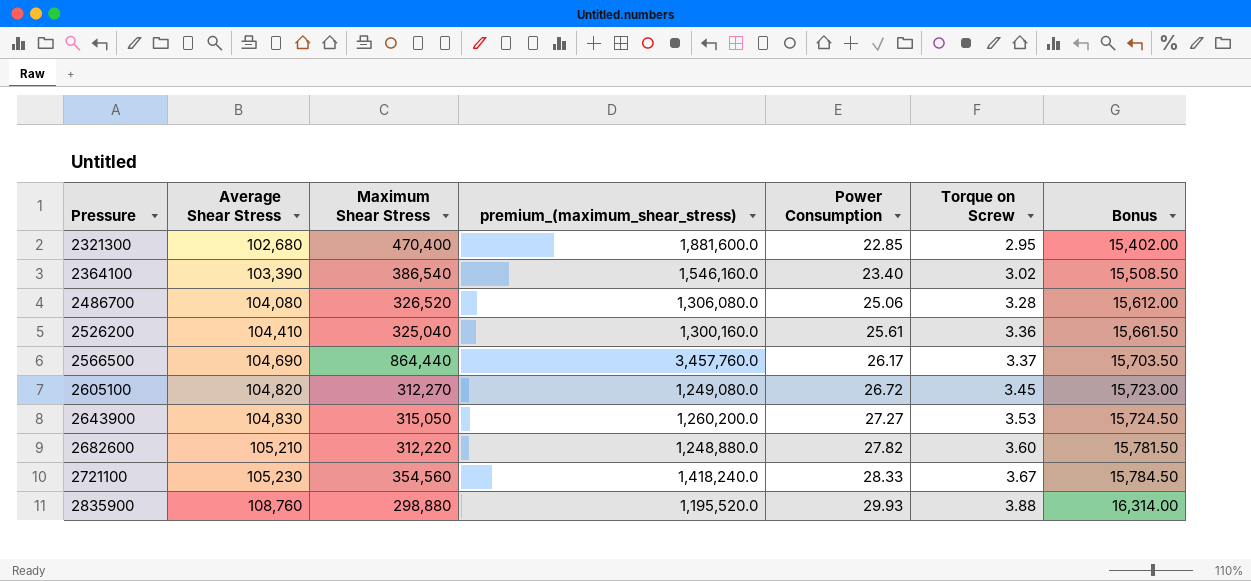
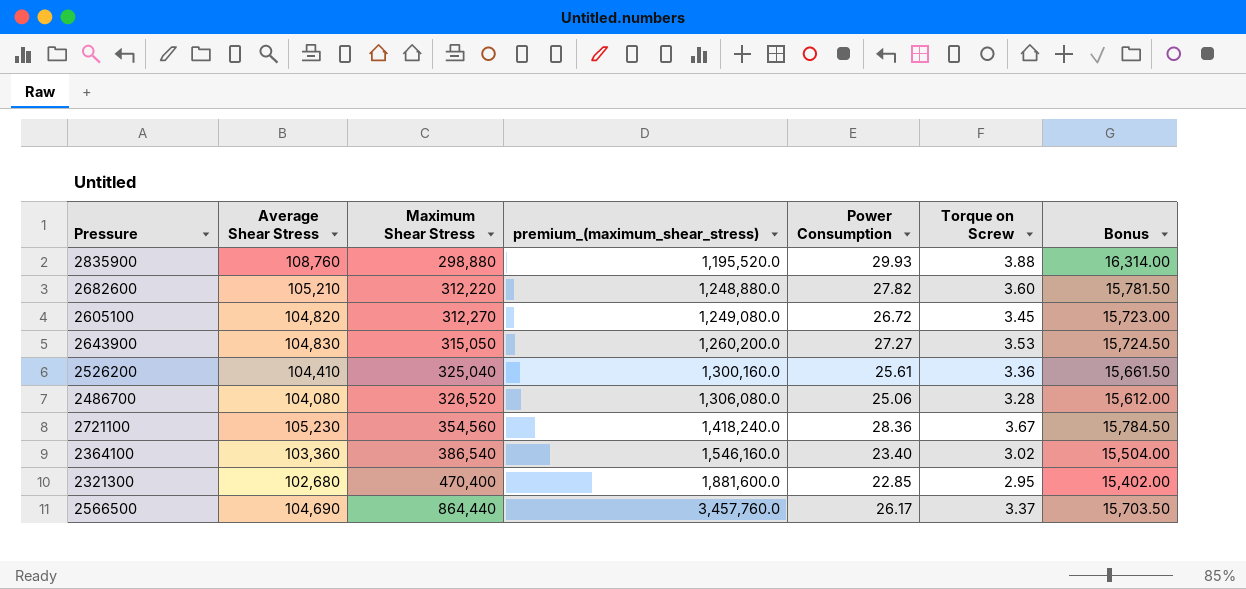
row order: Pressure ascending -> Maximum Shear Stress ascending
2721100 | Power Consumption: 28.33 -> 28.36
2364100 | Average Shear Stress: 103,390 -> 103,360
2364100 | Bonus: 15,508.50 -> 15,504.00

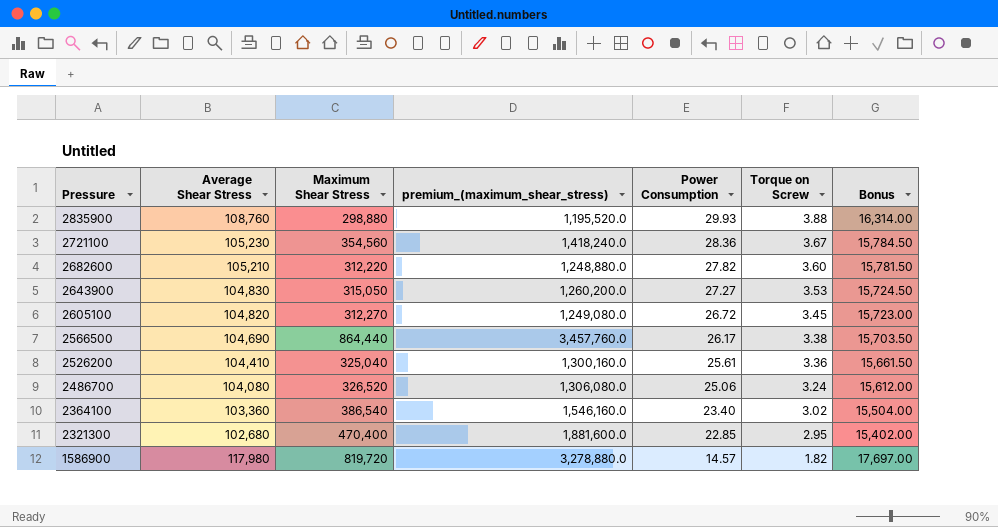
row order: Maximum Shear Stress ascending -> Pressure descending
2566500 | Torque on Screw: 3.37 -> 3.38
2486700 | Torque on Screw: 3.28 -> 3.24
row 1586900: none -> 117,980 | 819,720 | 3,278,880.0 | 14.57 | 1.82 | 17,697.00

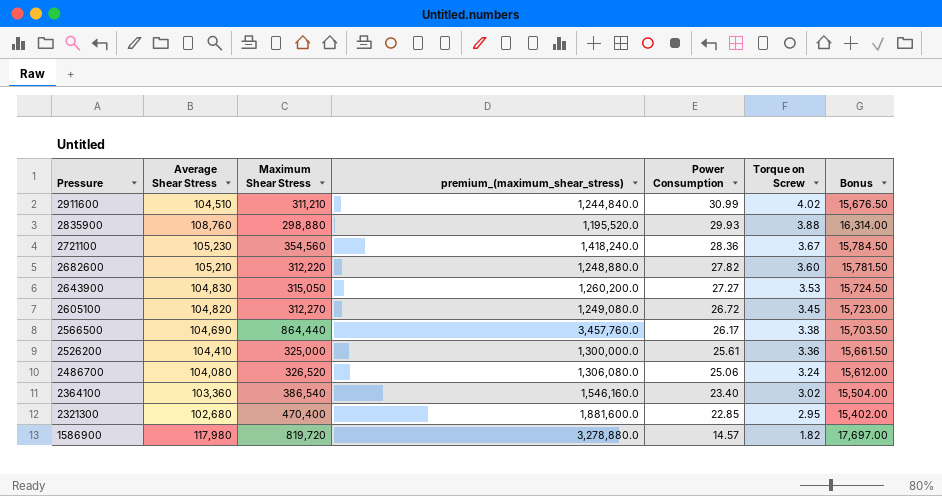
row 2911600: none -> 104,510 | 311,210 | 1,244,840.0 | 30.99 | 4.02 | 15,676.50
2526200 | Maximum Shear Stress: 325,040 -> 325,000
2526200 | premium_(maximum_shear_stress): 1,300,160.0 -> 1,300,000.0

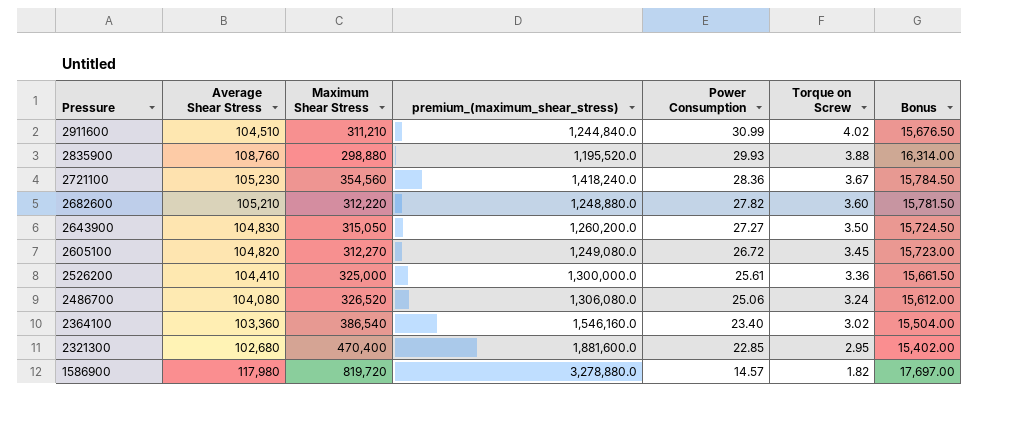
row 2566500: 104,690 | 864,440 | 3,457,760.0 | 26.17 | 3.38 | 15,703.50 -> none
2643900 | Torque on Screw: 3.53 -> 3.50

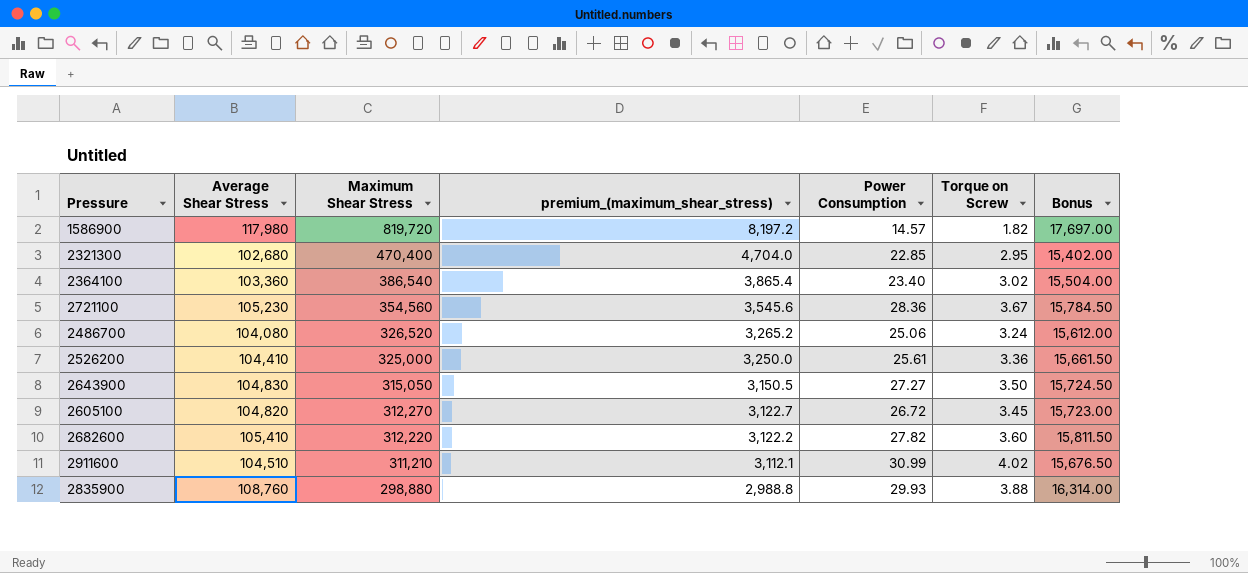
row order: Pressure descending -> Maximum Shear Stress descending
column premium_(maximum_shear_stress) | formula: [Maximum Shear Stress] * 4 -> [Maximum Shear Stress] * 0.01
2682600 | Average Shear Stress: 105,210 -> 105,410
2682600 | Bonus: 15,781.50 -> 15,811.50

